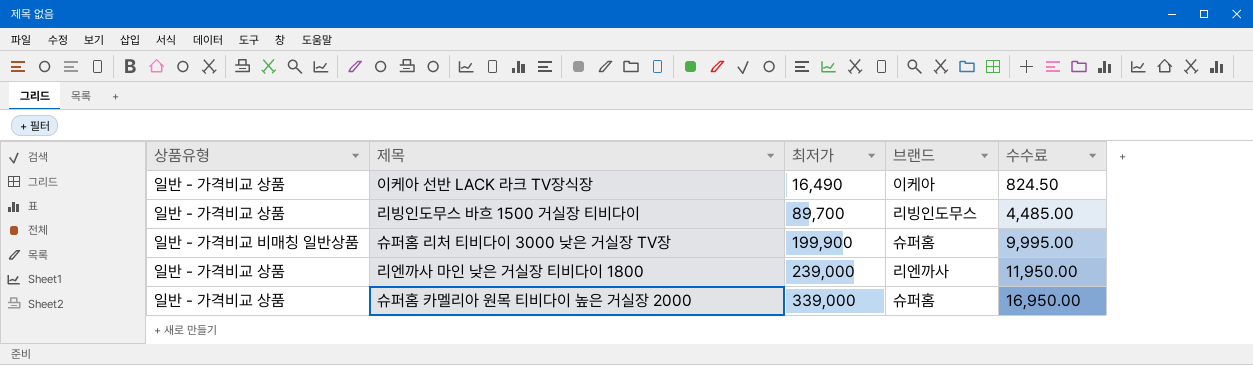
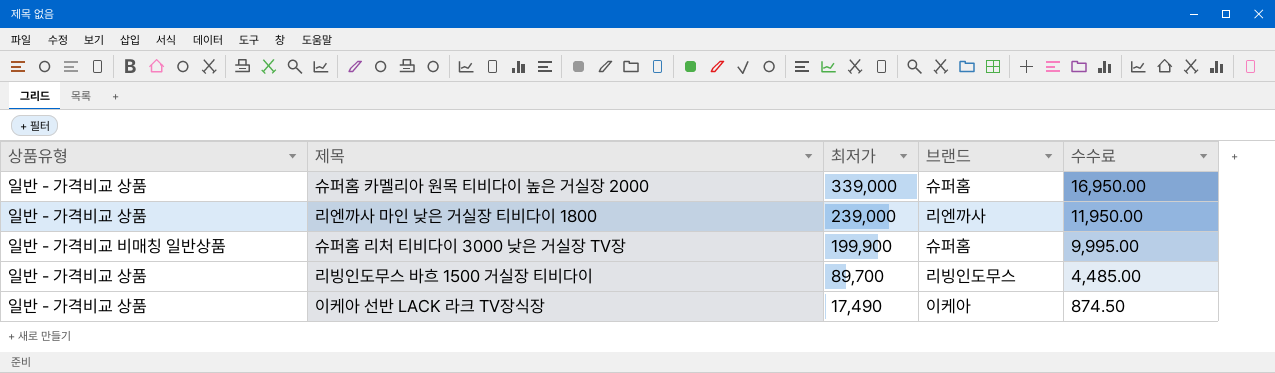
row order: 최저가 ascending -> 최저가 descending
이케아 선반 LACK 라크 TV장식장 | 최저가: 16,490 -> 17,490
이케아 선반 LACK 라크 TV장식장 | 수수료: 824.50 -> 874.50

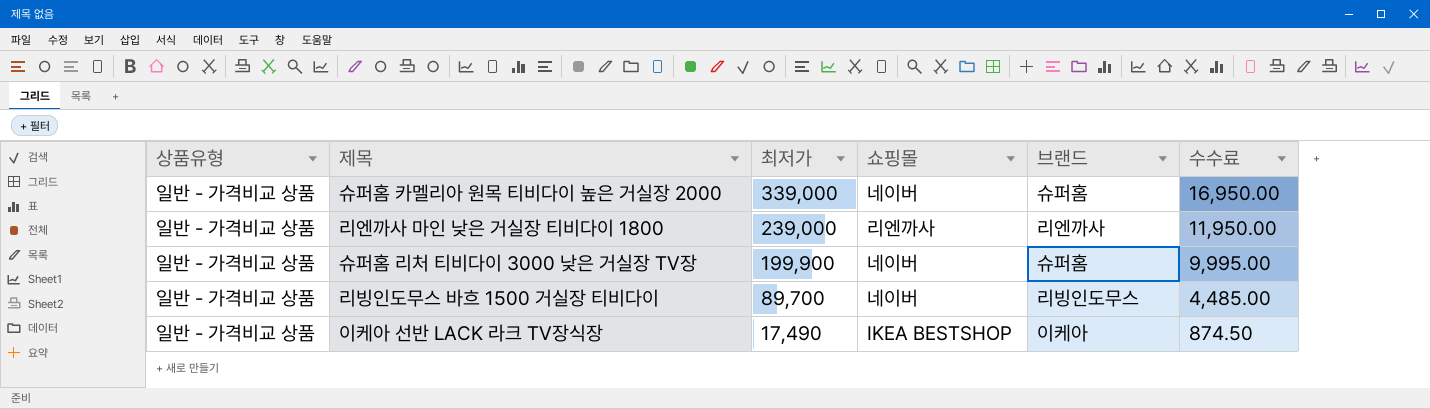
column 쇼핑몰 | position: none -> 4
슈퍼홈 리처 티비다이 3000 낮은 거실장 TV장 | 상품유형: 일반 - 가격비교 비매칭 일반상품 -> 일반 - 가격비교 상품

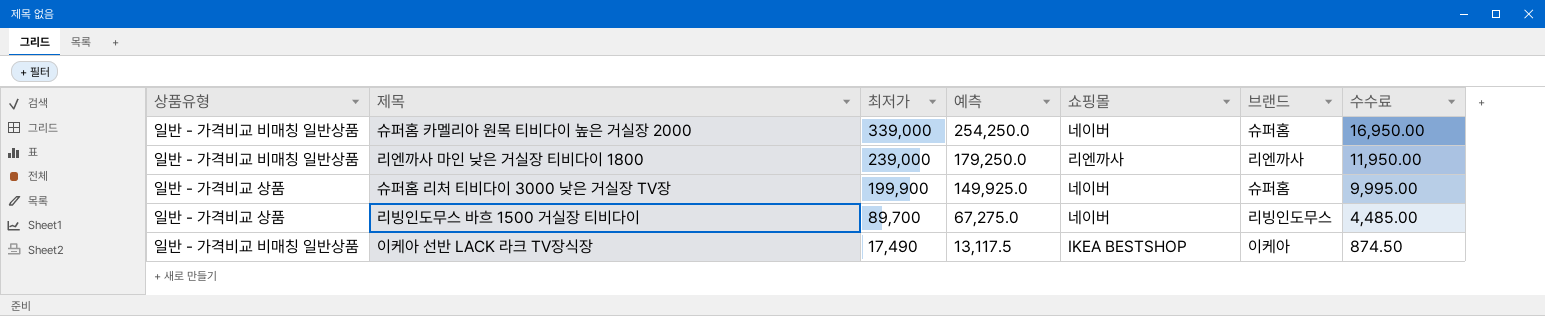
column 예측 | formula: none -> [최저가] * 0.75
슈퍼홈 카멜리아 원목 티비다이 높은 거실장 2000 | 상품유형: 일반 - 가격비교 상품 -> 일반 - 가격비교 비매칭 일반상품
리엔까사 마인 낮은 거실장 티비다이 1800 | 상품유형: 일반 - 가격비교 상품 -> 일반 - 가격비교 비매칭 일반상품
이케아 선반 LACK 라크 TV장식장 | 상품유형: 일반 - 가격비교 상품 -> 일반 - 가격비교 비매칭 일반상품

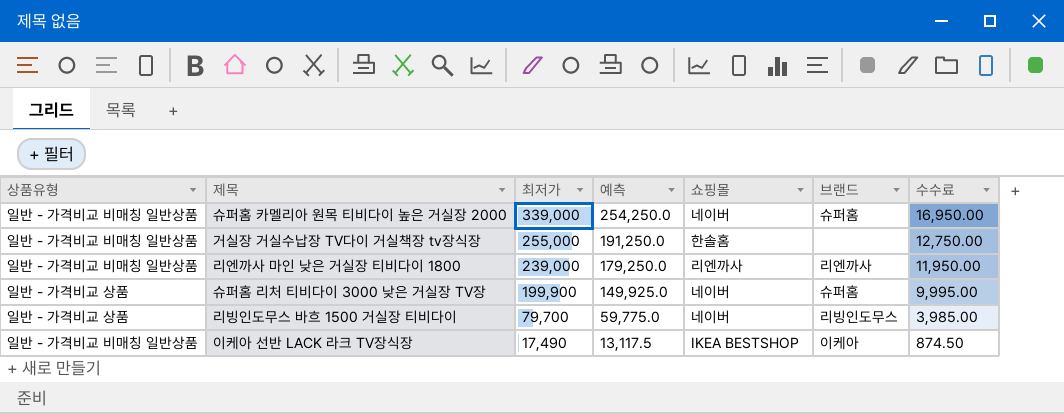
row 거실장 거실수납장 TV다이 거실책장 tv장식장: none -> 일반 - 가격비교 비매칭 일반상품 | 255,000 | 191,250.0 | 한솔홈 | none | 12,750.00
리빙인도무스 바흐 1500 거실장 티비다이 | 최저가: 89,700 -> 79,700
리빙인도무스 바흐 1500 거실장 티비다이 | 예측: 67,275.0 -> 59,775.0
리빙인도무스 바흐 1500 거실장 티비다이 | 수수료: 4,485.00 -> 3,985.00

